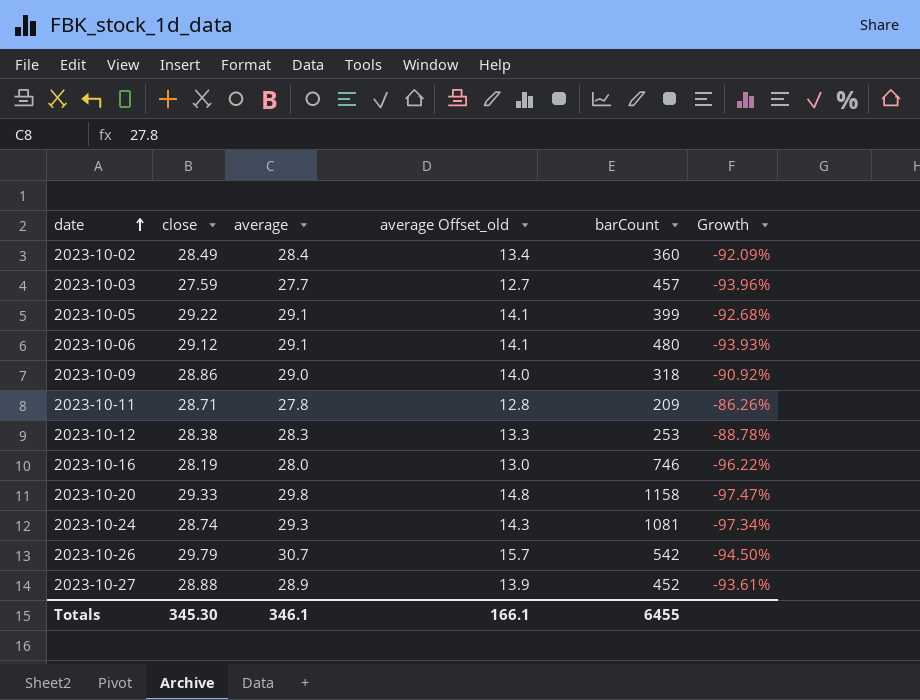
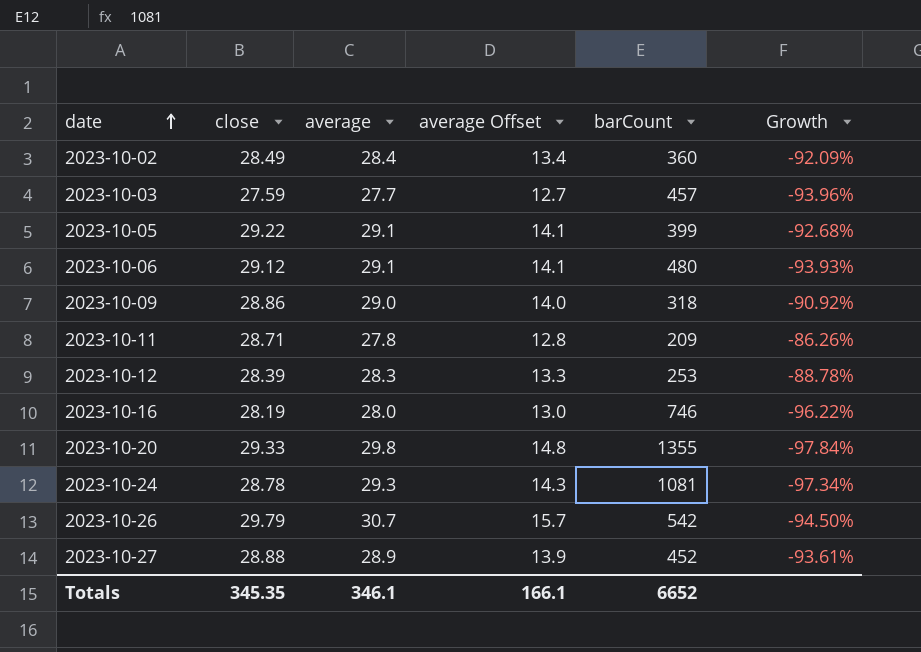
column name: average Offset_old -> average Offset
2023-10-12 | close: 28.38 -> 28.39
2023-10-20 | barCount: 1158 -> 1355
2023-10-20 | Growth: -97.47% -> -97.84%
2023-10-24 | close: 28.74 -> 28.78
Totals | close: 345.30 -> 345.35
Totals | barCount: 6455 -> 6652

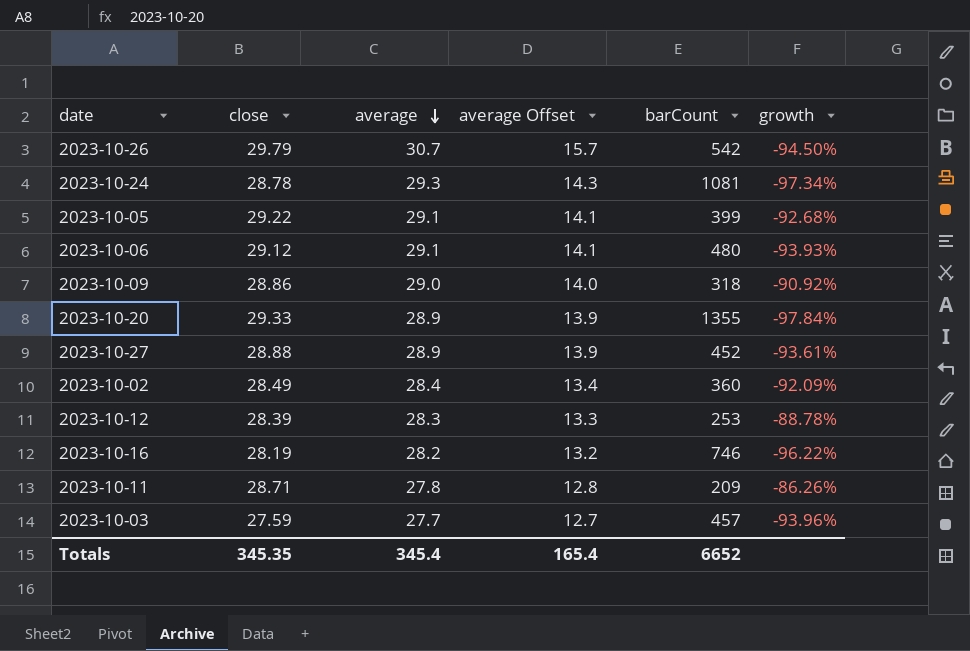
row order: date ascending -> average descending
column name: Growth -> growth
2023-10-20 | average: 29.8 -> 28.9
2023-10-20 | average Offset: 14.8 -> 13.9
2023-10-16 | average: 28.0 -> 28.2
2023-10-16 | average Offset: 13.0 -> 13.2
Totals | average: 346.1 -> 345.4
Totals | average Offset: 166.1 -> 165.4

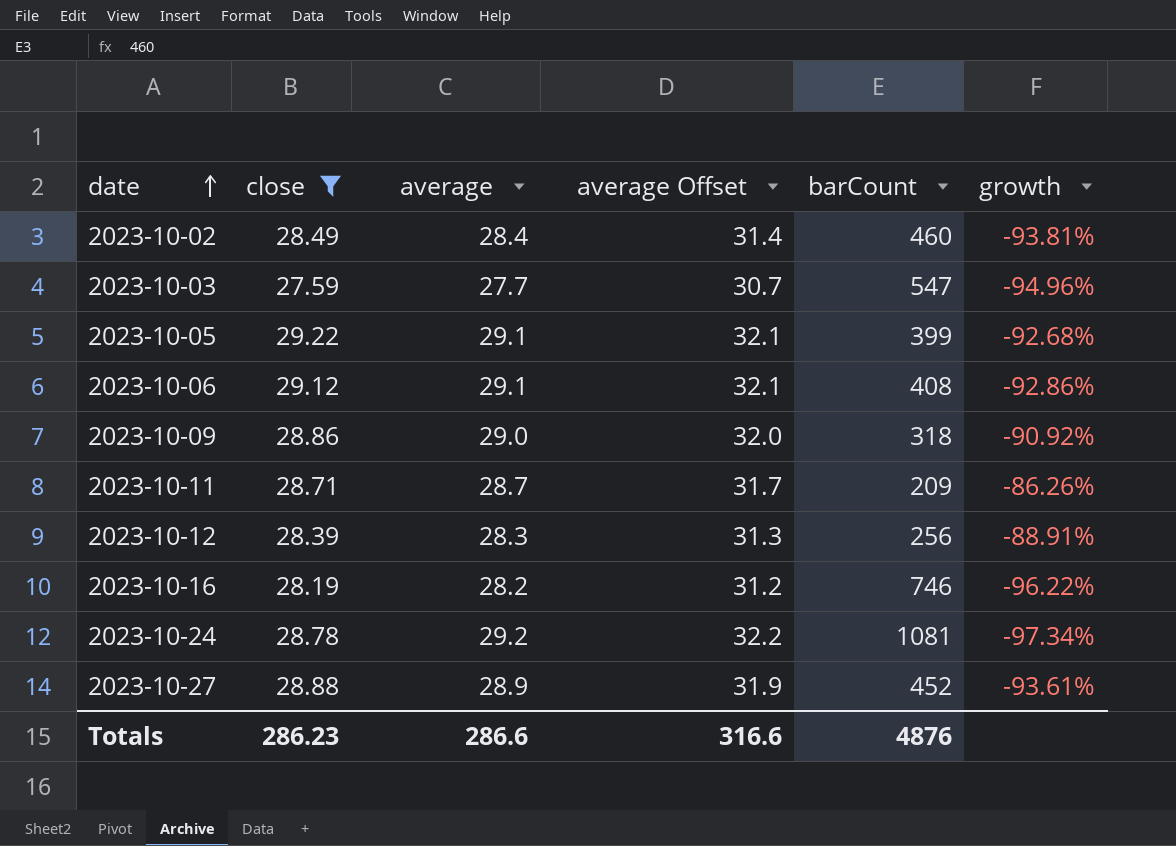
filter: none -> close <= 29.22
row order: average descending -> date ascending
column average Offset | formula: [average] - 15 -> [average] + 3
2023-10-02 | barCount: 360 -> 460
2023-10-02 | growth: -92.09% -> -93.81%
2023-10-03 | barCount: 457 -> 547
2023-10-03 | growth: -93.96% -> -94.96%
2023-10-06 | barCount: 480 -> 408
2023-10-06 | growth: -93.93% -> -92.86%
2023-10-11 | average: 27.8 -> 28.7
2023-10-12 | barCount: 253 -> 256
2023-10-12 | growth: -88.78% -> -88.91%
2023-10-24 | average: 29.3 -> 29.2
Totals | close: 345.35 -> 286.23
Totals | average: 345.4 -> 286.6
Totals | average Offset: 165.4 -> 316.6
Totals | barCount: 6652 -> 4876

